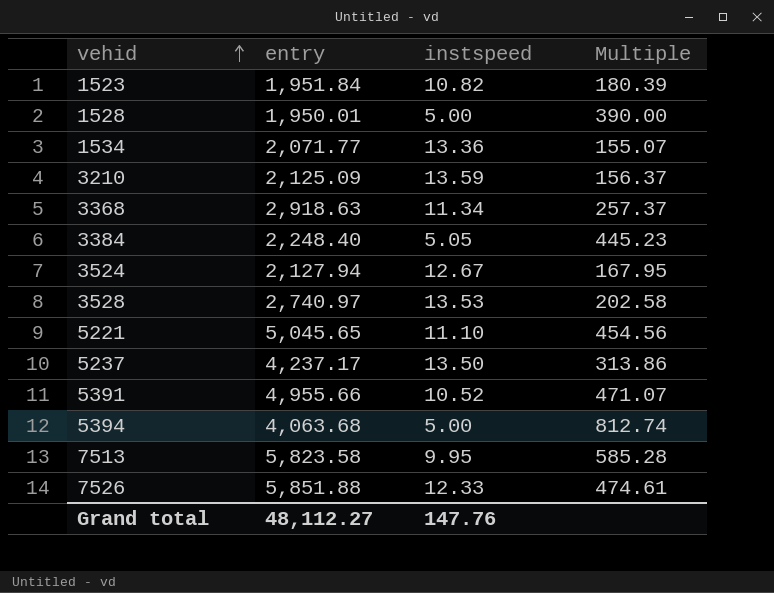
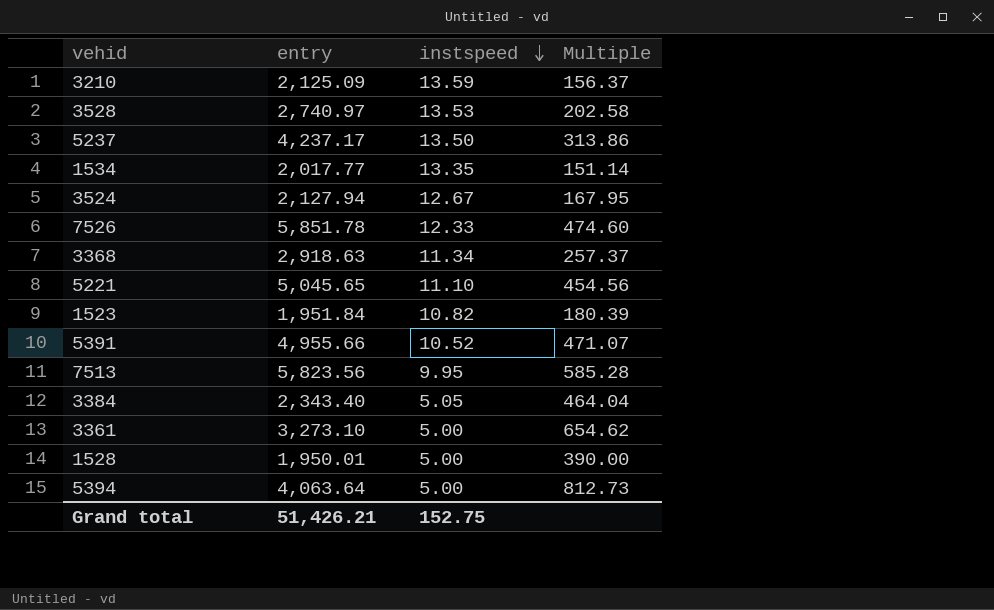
row order: vehid ascending -> instspeed descending
1534 | entry: 2,071.77 -> 2,017.77
1534 | instspeed: 13.36 -> 13.35
1534 | Multiple: 155.07 -> 151.14
7526 | entry: 5,851.88 -> 5,851.78
7526 | Multiple: 474.61 -> 474.60
7513 | entry: 5,823.58 -> 5,823.56
3384 | entry: 2,248.40 -> 2,343.40
3384 | Multiple: 445.23 -> 464.04
row 3361: none -> 3,273.10 | 5.00 | 654.62
5394 | entry: 4,063.68 -> 4,063.64
5394 | Multiple: 812.74 -> 812.73
Grand total | entry: 48,112.27 -> 51,426.21
Grand total | instspeed: 147.76 -> 152.75

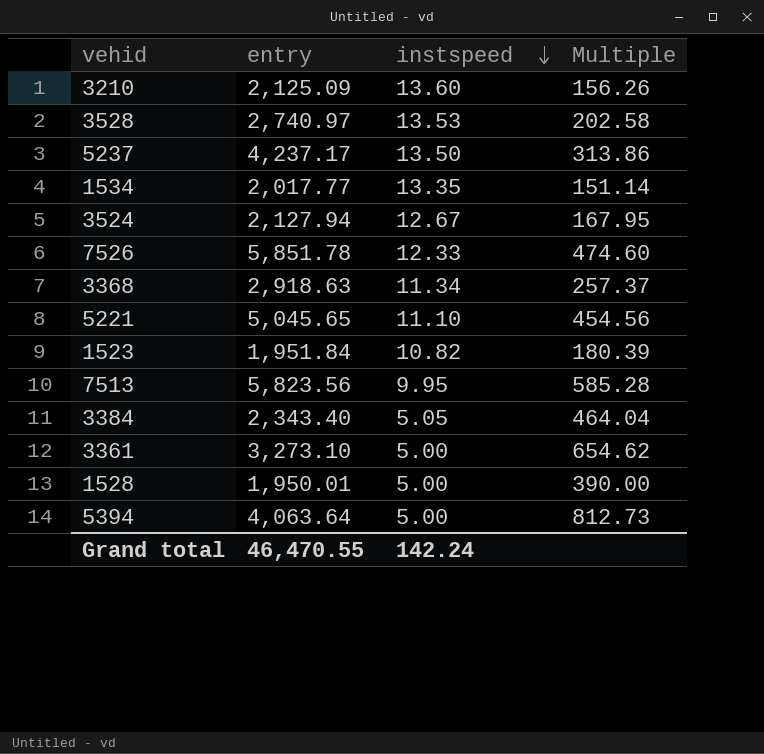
row 5391: 4,955.66 | 10.52 | 471.07 -> none
3210 | instspeed: 13.59 -> 13.60
3210 | Multiple: 156.37 -> 156.26
Grand total | entry: 51,426.21 -> 46,470.55
Grand total | instspeed: 152.75 -> 142.24

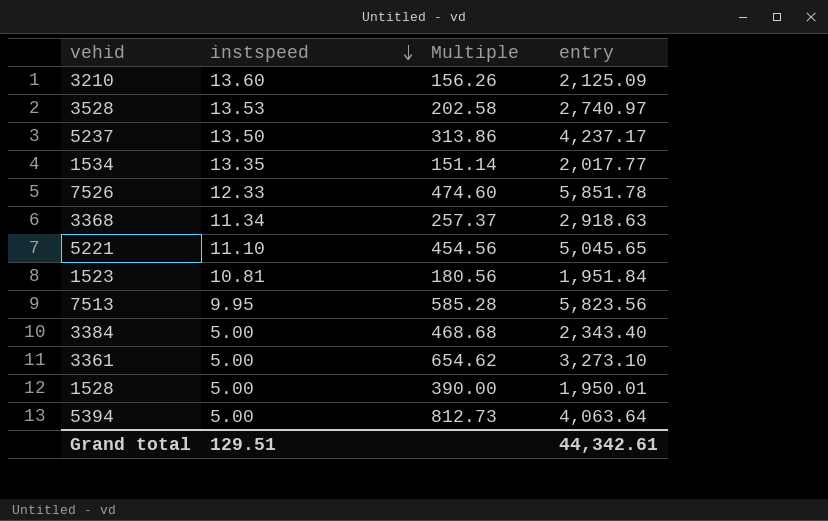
column entry | position: 2 -> 4
row 3524: 2,127.94 | 12.67 | 167.95 -> none
1523 | instspeed: 10.82 -> 10.81
1523 | Multiple: 180.39 -> 180.56
3384 | instspeed: 5.05 -> 5.00
3384 | Multiple: 464.04 -> 468.68
Grand total | instspeed: 142.24 -> 129.51
Grand total | entry: 46,470.55 -> 44,342.61

